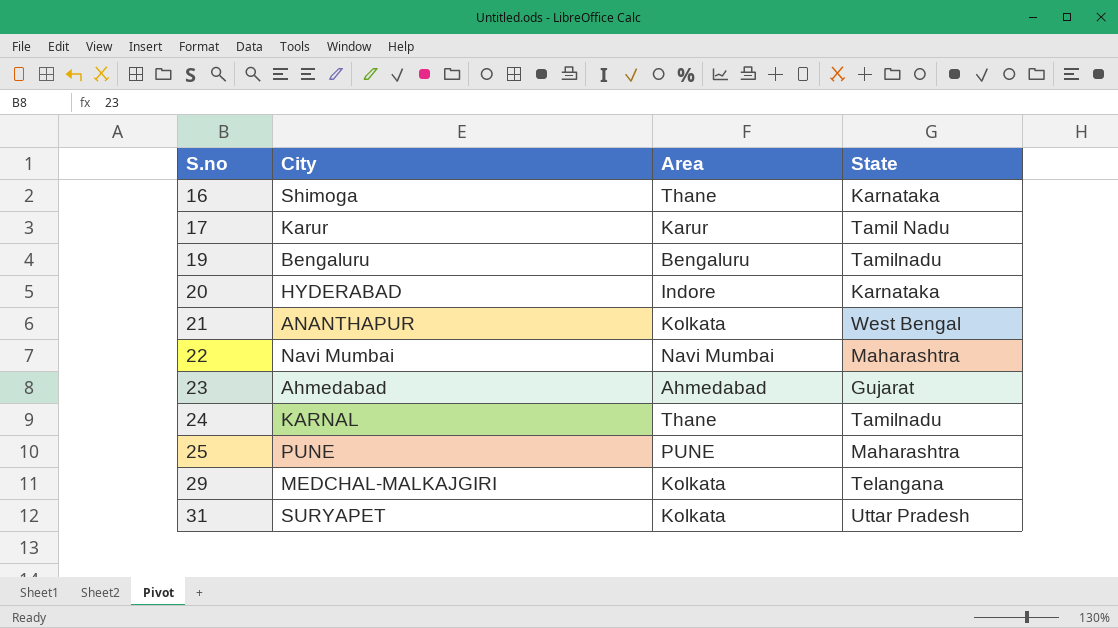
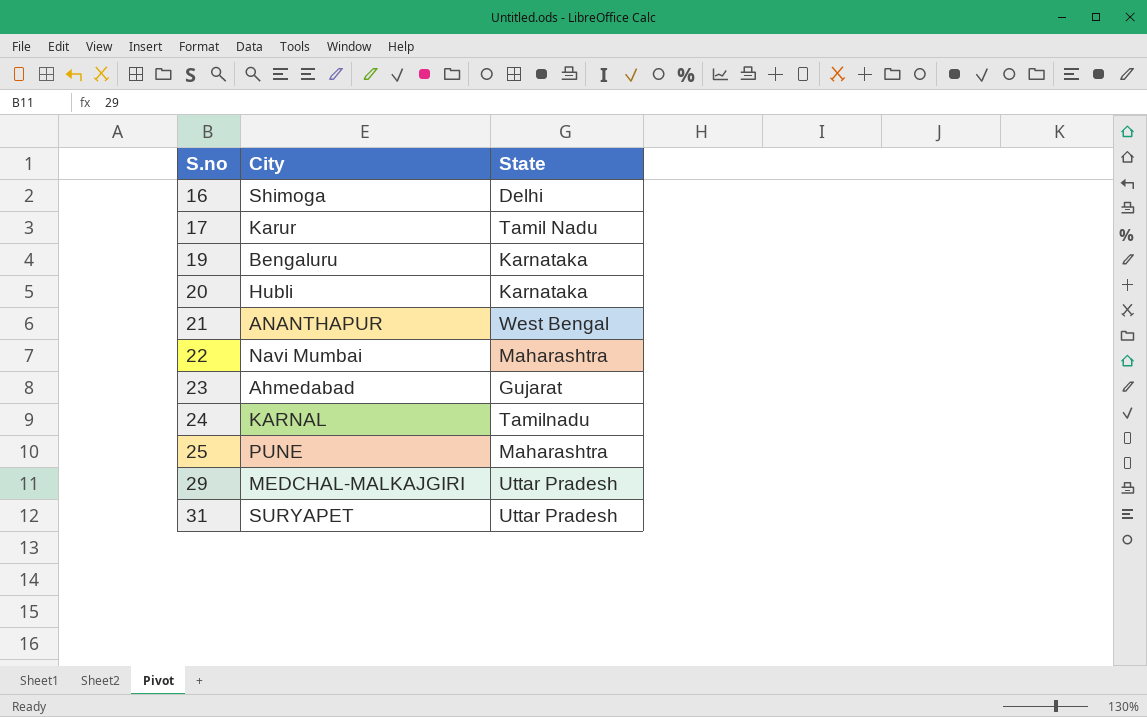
column Area | position: 3 -> none
16 | State: Karnataka -> Delhi
19 | State: Tamilnadu -> Karnataka
20 | City: HYDERABAD -> Hubli
29 | State: Telangana -> Uttar Pradesh

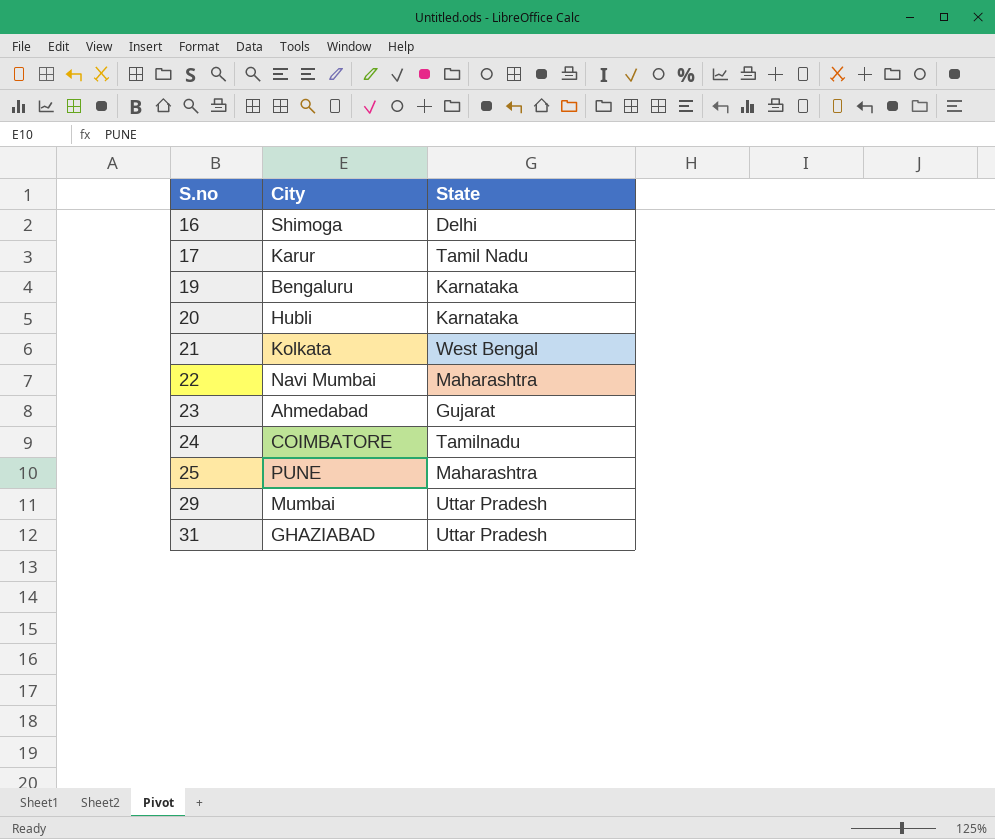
21 | City: ANANTHAPUR -> Kolkata
24 | City: KARNAL -> COIMBATORE
29 | City: MEDCHAL-MALKAJGIRI -> Mumbai
31 | City: SURYAPET -> GHAZIABAD

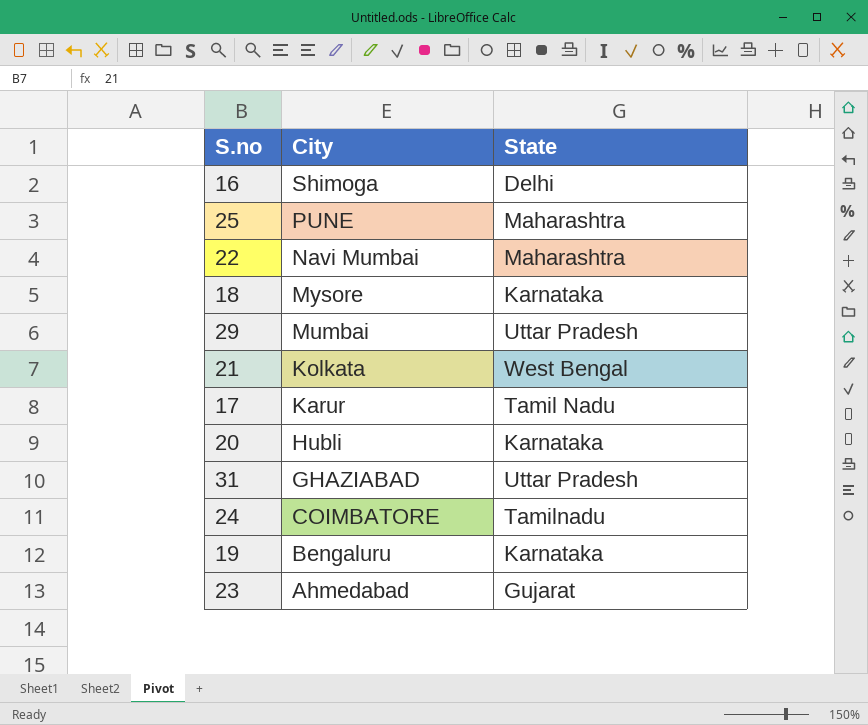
row order: S.no ascending -> City descending
row 18: none -> Mysore | Karnataka

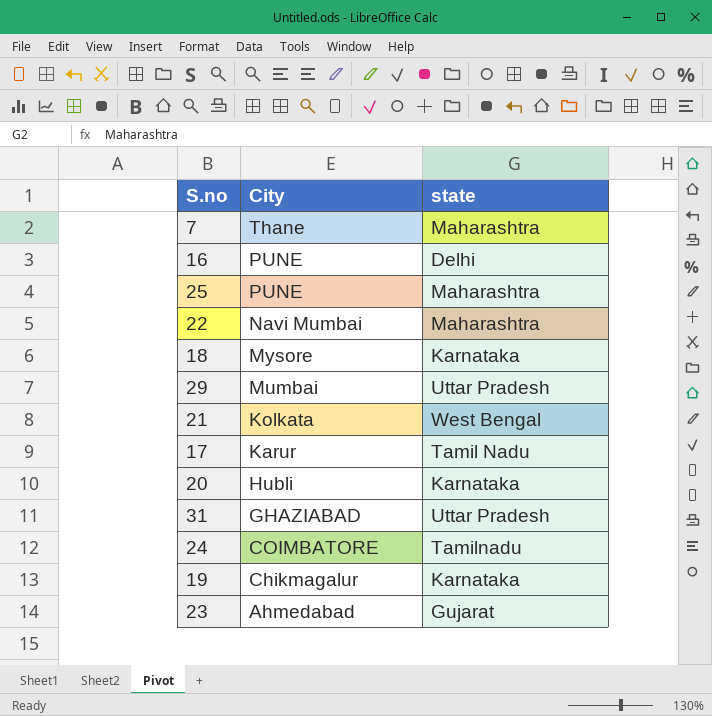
column name: State -> state
row 7: none -> Thane | Maharashtra
16 | City: Shimoga -> PUNE
19 | City: Bengaluru -> Chikmagalur

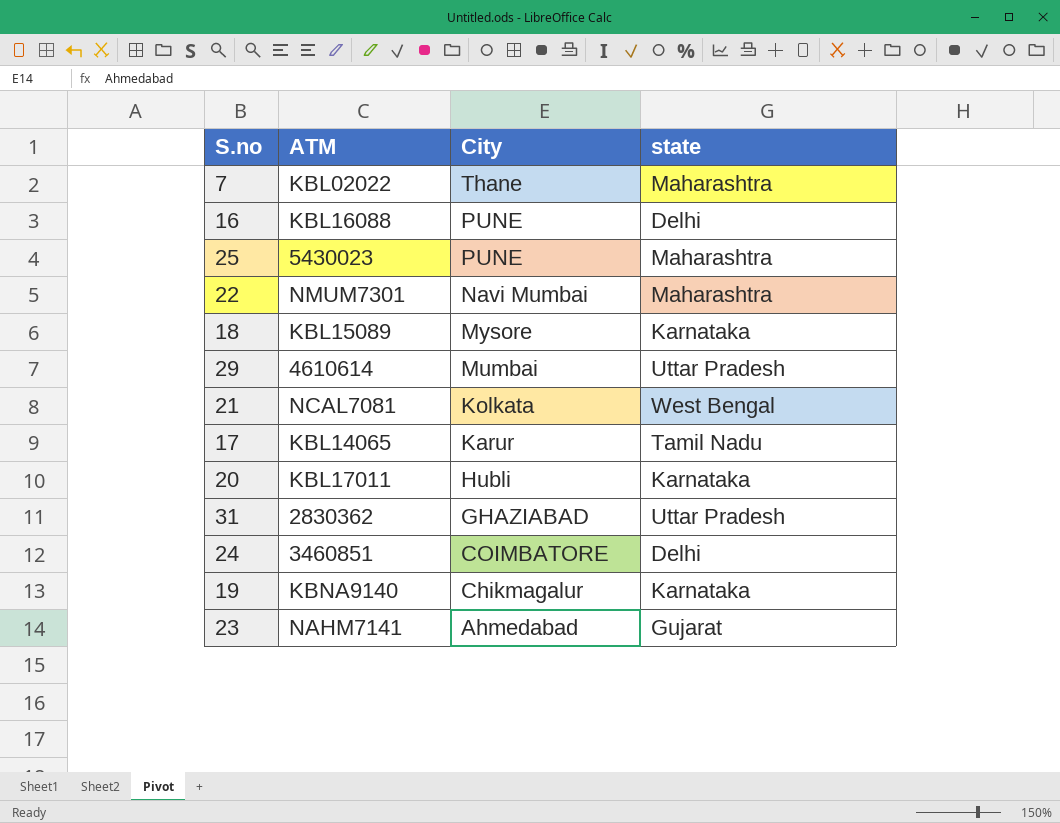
column ATM | position: none -> 2
24 | state: Tamilnadu -> Delhi

